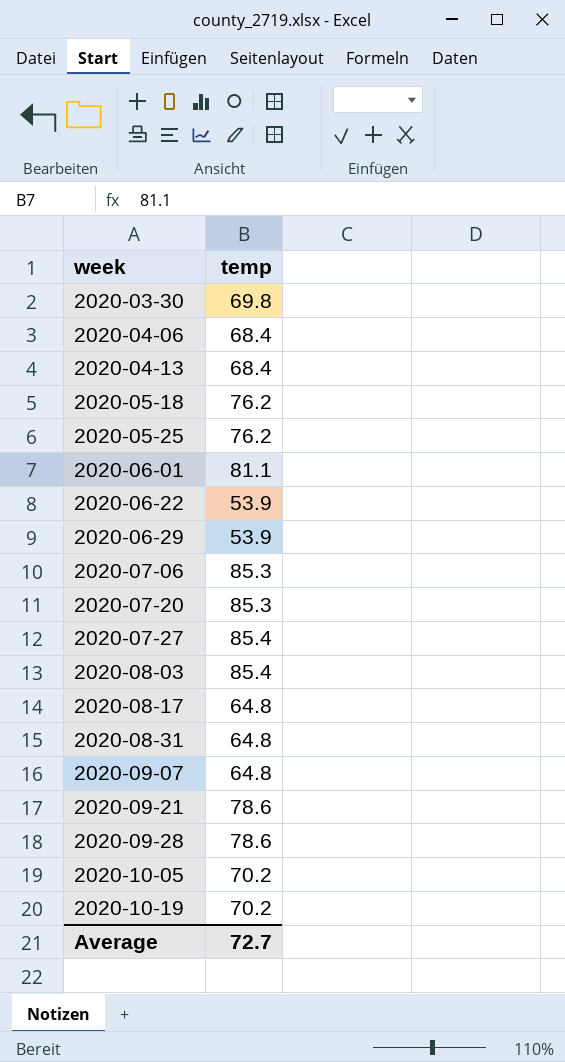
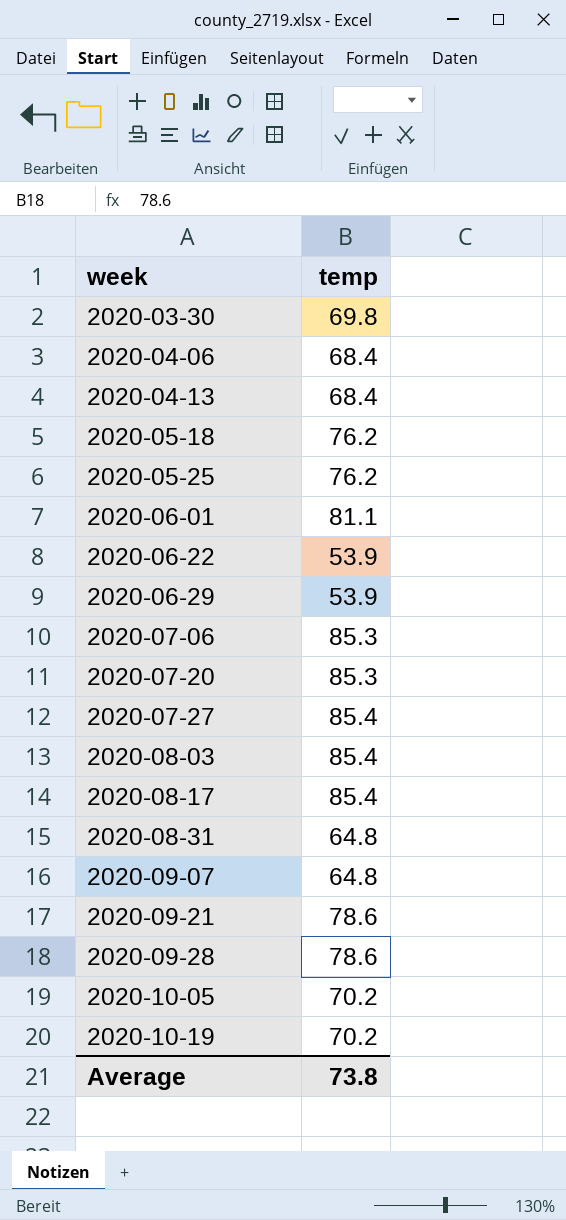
2020-08-17 | temp: 64.8 -> 85.4
Average | temp: 72.7 -> 73.8

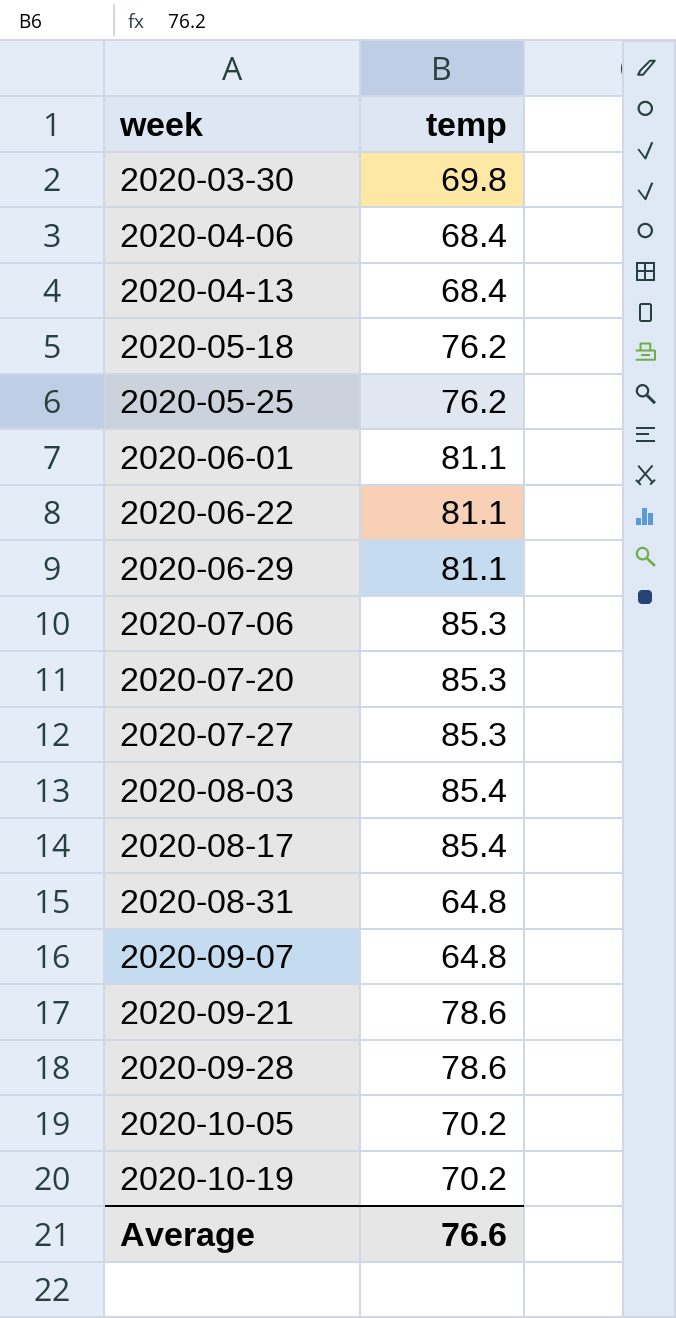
2020-06-22 | temp: 53.9 -> 81.1
2020-06-29 | temp: 53.9 -> 81.1
2020-07-27 | temp: 85.4 -> 85.3
Average | temp: 73.8 -> 76.6

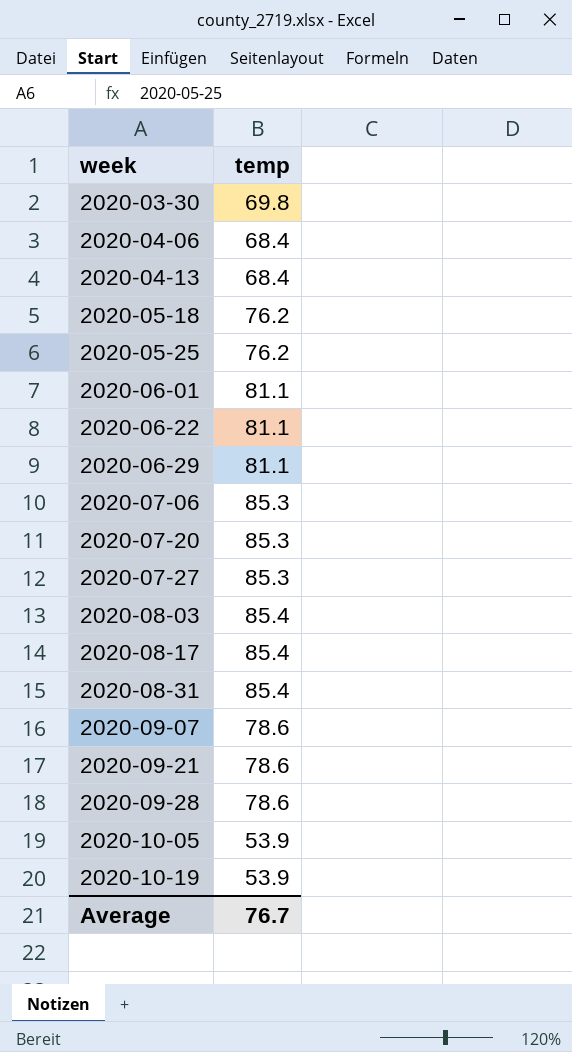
2020-08-31 | temp: 64.8 -> 85.4
2020-09-07 | temp: 64.8 -> 78.6
2020-10-05 | temp: 70.2 -> 53.9
2020-10-19 | temp: 70.2 -> 53.9
Average | temp: 76.6 -> 76.7

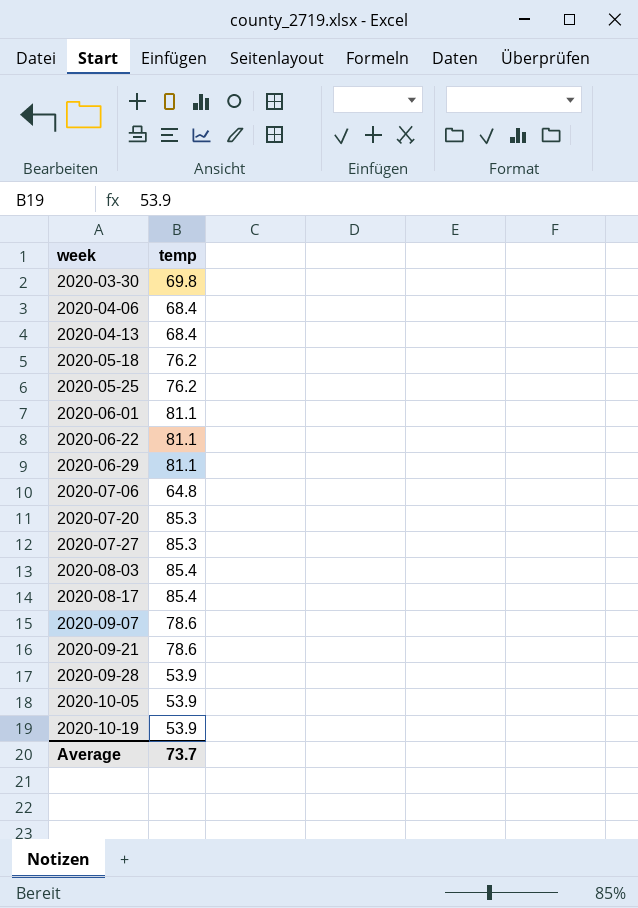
row 2020-08-31: 85.4 -> none
2020-07-06 | temp: 85.3 -> 64.8
2020-09-28 | temp: 78.6 -> 53.9
Average | temp: 76.7 -> 73.7

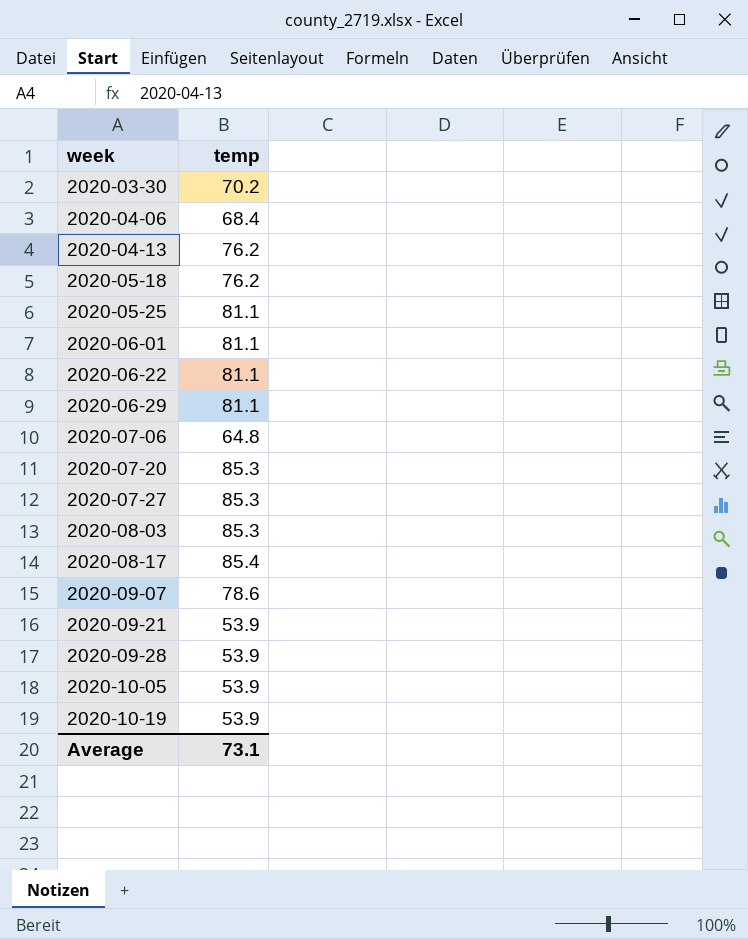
2020-03-30 | temp: 69.8 -> 70.2
2020-04-13 | temp: 68.4 -> 76.2
2020-05-25 | temp: 76.2 -> 81.1
2020-08-03 | temp: 85.4 -> 85.3
2020-09-21 | temp: 78.6 -> 53.9
Average | temp: 73.7 -> 73.1

